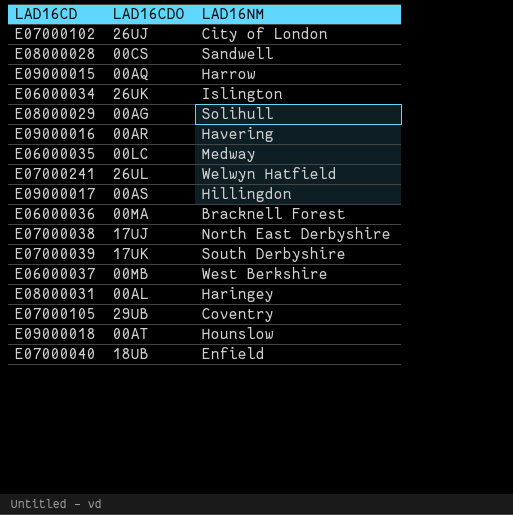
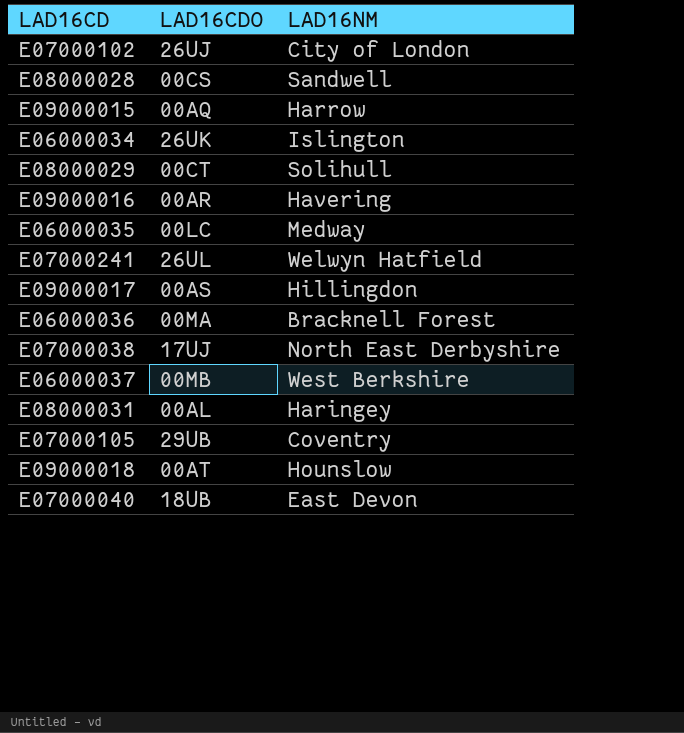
row E07000039: 17UK | South Derbyshire -> none
E08000029 | LAD16CDO: 00AG -> 00CT
E07000040 | LAD16NM: Enfield -> East Devon

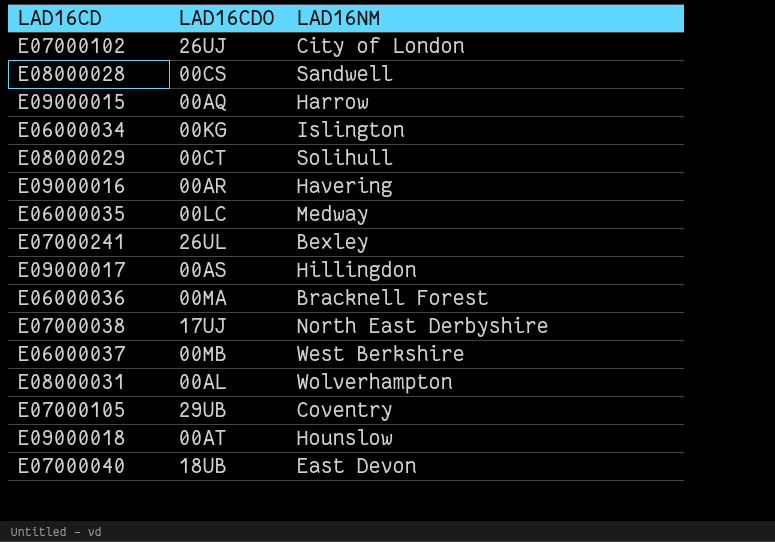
E06000034 | LAD16CDO: 26UK -> 00KG
E07000241 | LAD16NM: Welwyn Hatfield -> Bexley
E08000031 | LAD16NM: Haringey -> Wolverhampton

